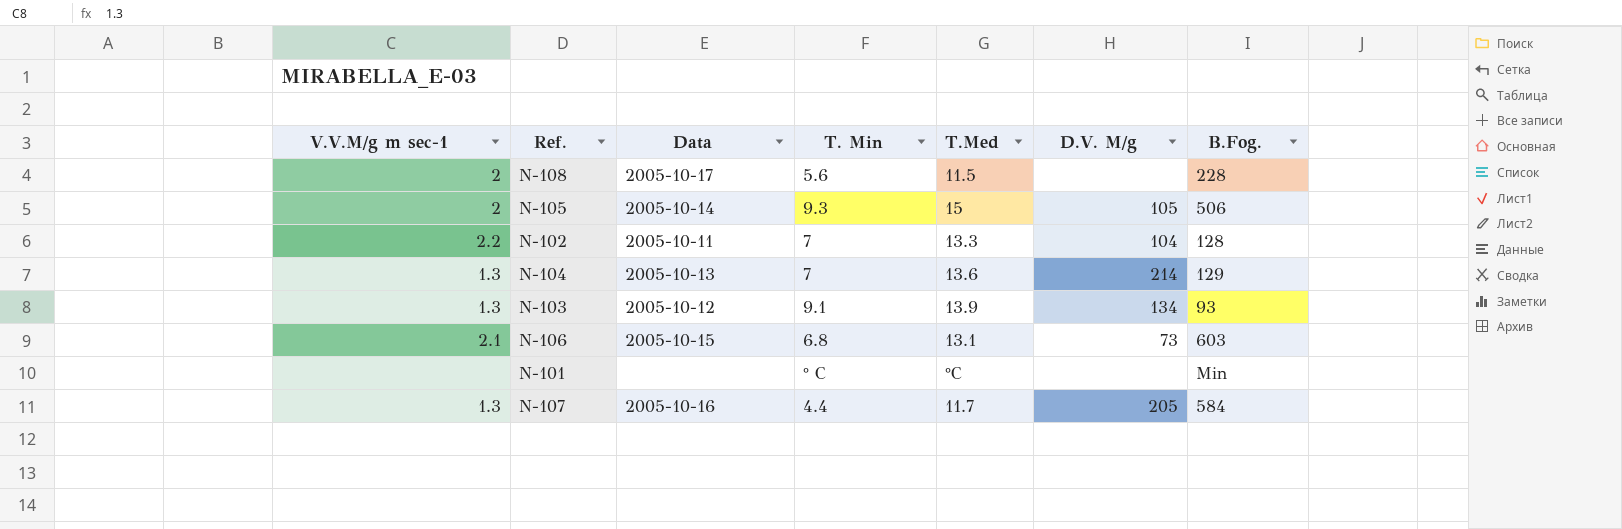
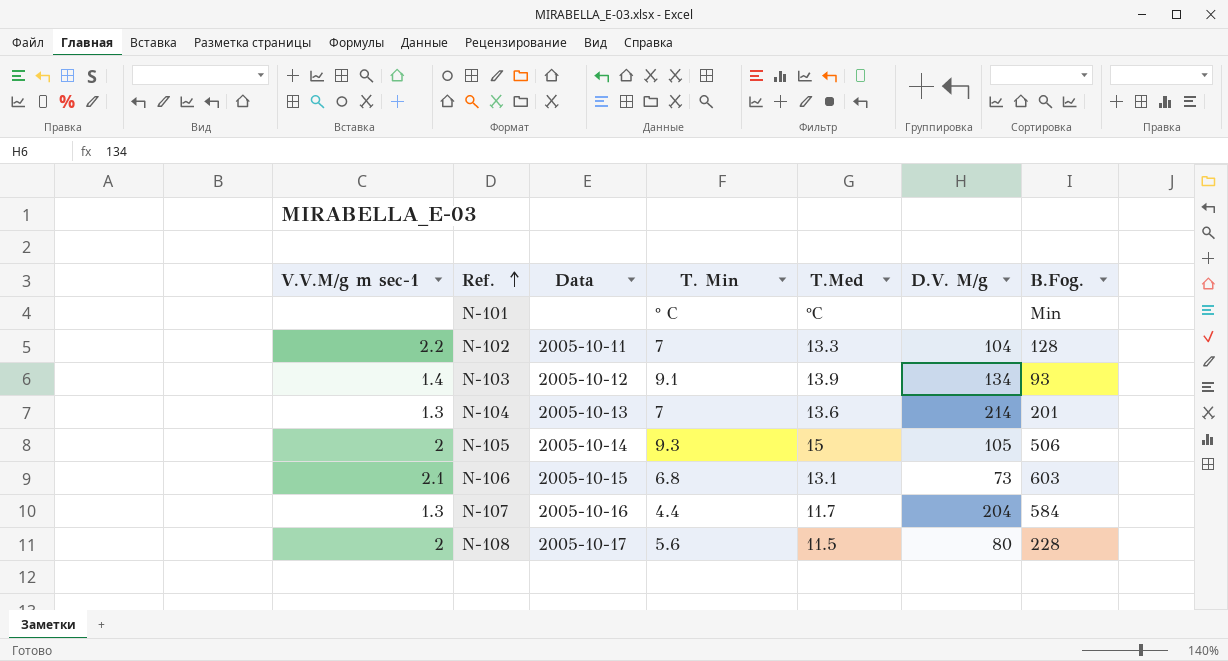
row order: none -> Ref. ascending
N-103 | V.V.M/g m sec-1: 1.3 -> 1.4
N-104 | B.Fog.: 129 -> 201
N-107 | D.V. M/g: 205 -> 204
N-108 | D.V. M/g: none -> 80

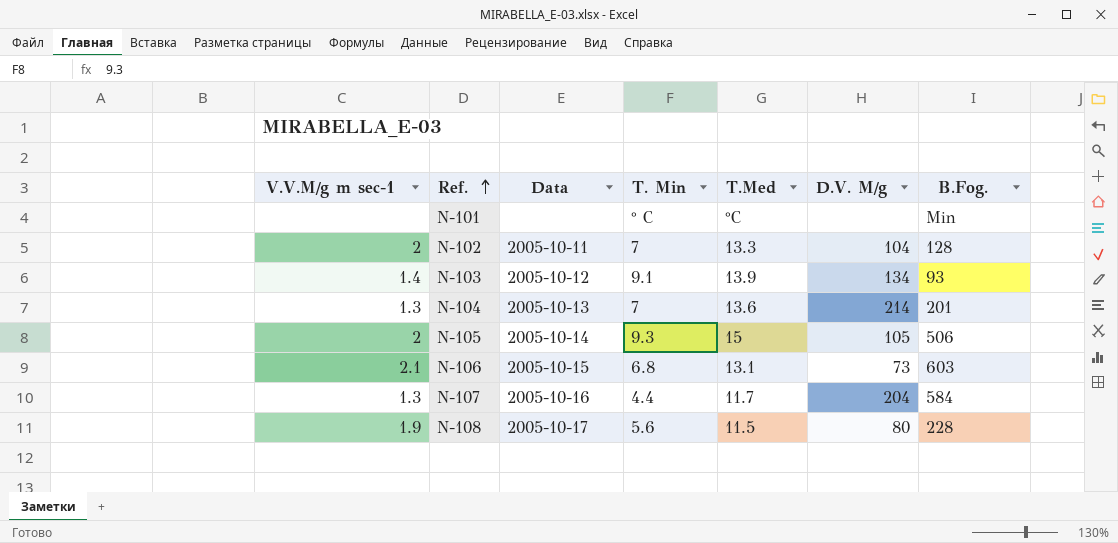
N-102 | V.V.M/g m sec-1: 2.2 -> 2
N-108 | V.V.M/g m sec-1: 2 -> 1.9

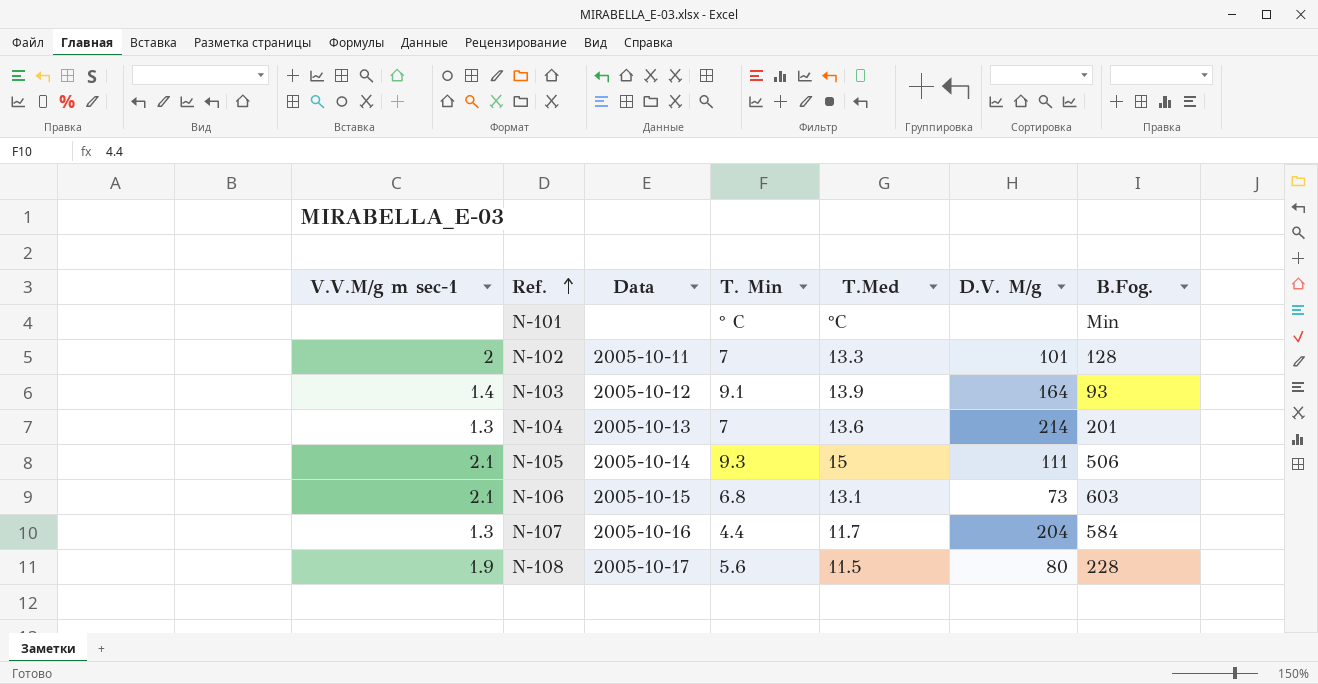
N-102 | D.V. M/g: 104 -> 101
N-103 | D.V. M/g: 134 -> 164
N-105 | V.V.M/g m sec-1: 2 -> 2.1
N-105 | D.V. M/g: 105 -> 111

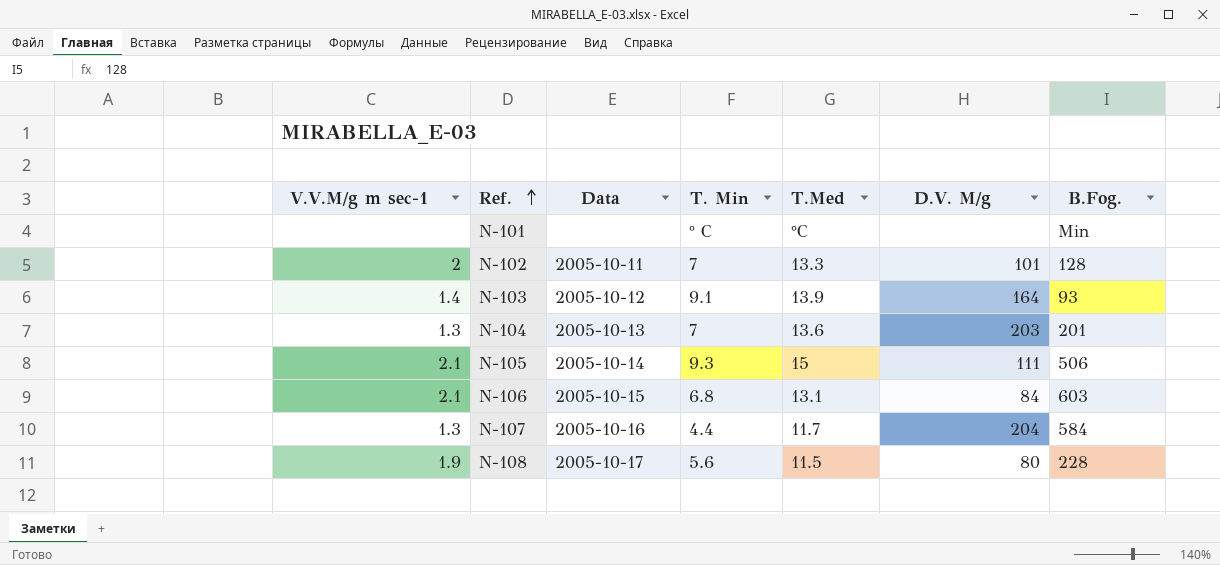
N-104 | D.V. M/g: 214 -> 203
N-106 | D.V. M/g: 73 -> 84

